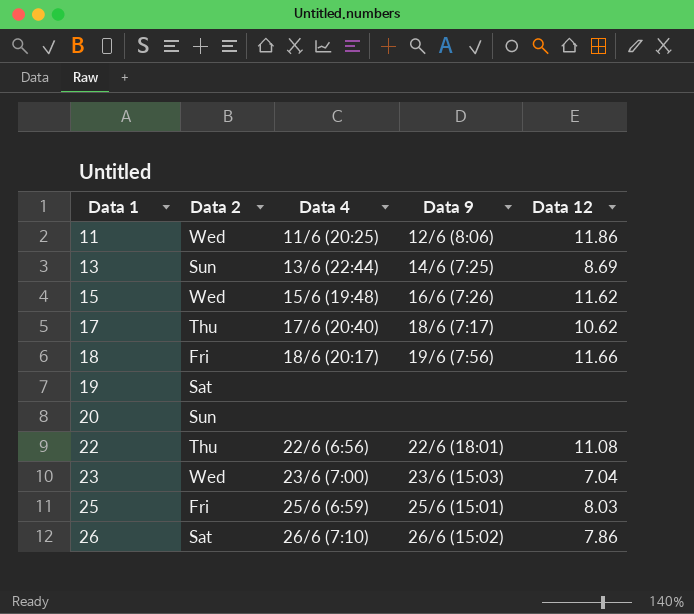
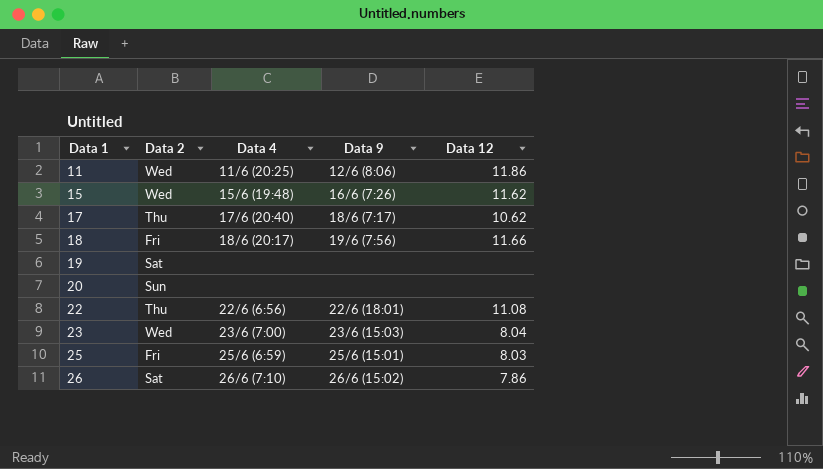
row 13: Sun | 13/6 (22:44) | 14/6 (7:25) | 8.69 -> none
23 | Data 12: 7.04 -> 8.04

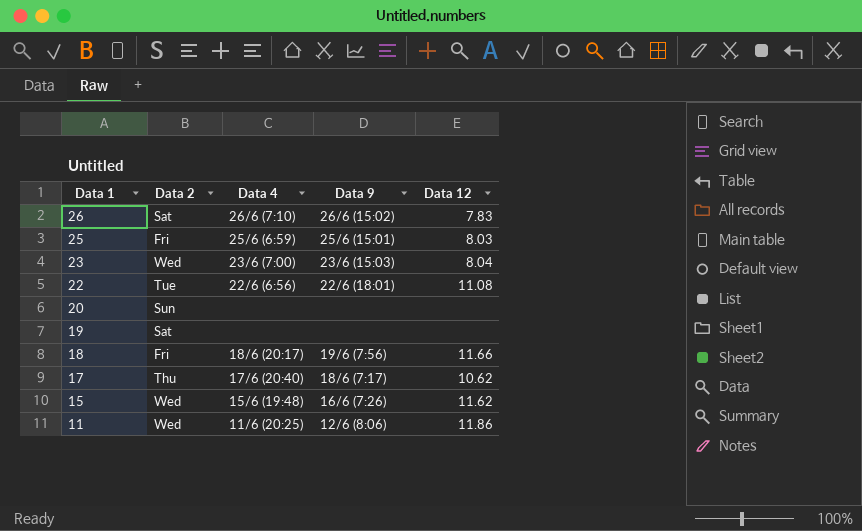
row order: Data 1 ascending -> Data 1 descending
26 | Data 12: 7.86 -> 7.83
22 | Data 2: Thu -> Tue

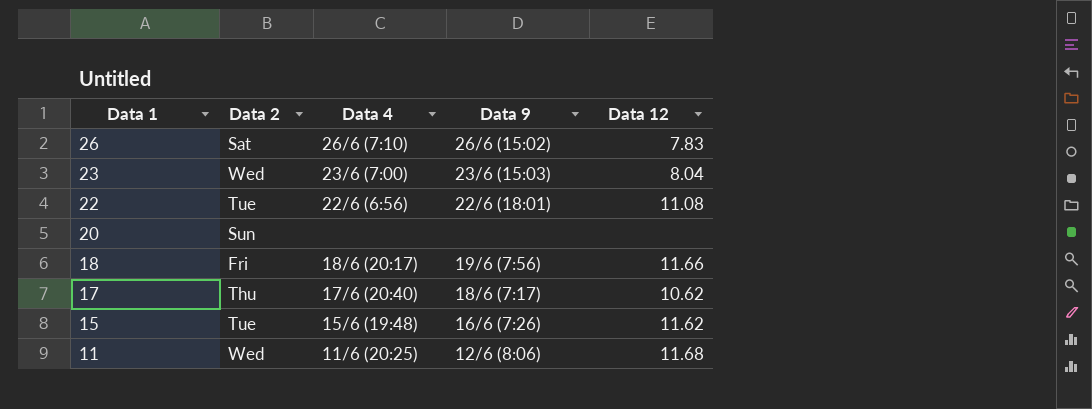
row 25: Fri | 25/6 (6:59) | 25/6 (15:01) | 8.03 -> none
row 19: Sat | none | none | none -> none
15 | Data 2: Wed -> Tue
11 | Data 12: 11.86 -> 11.68

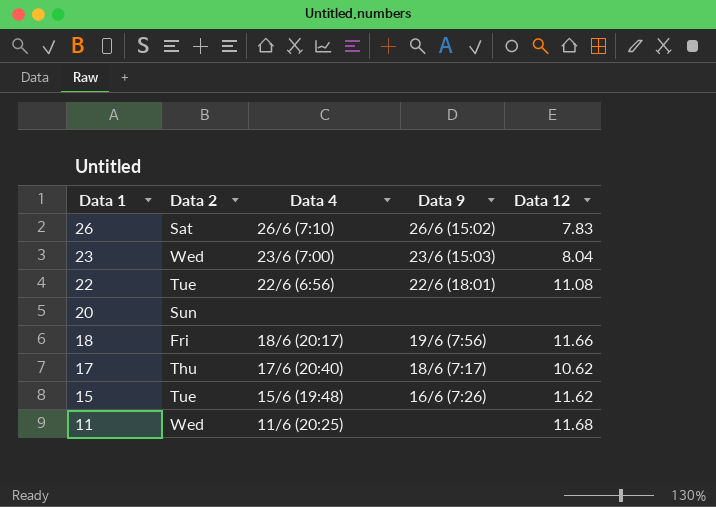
11 | Data 9: 12/6 (8:06) -> none

